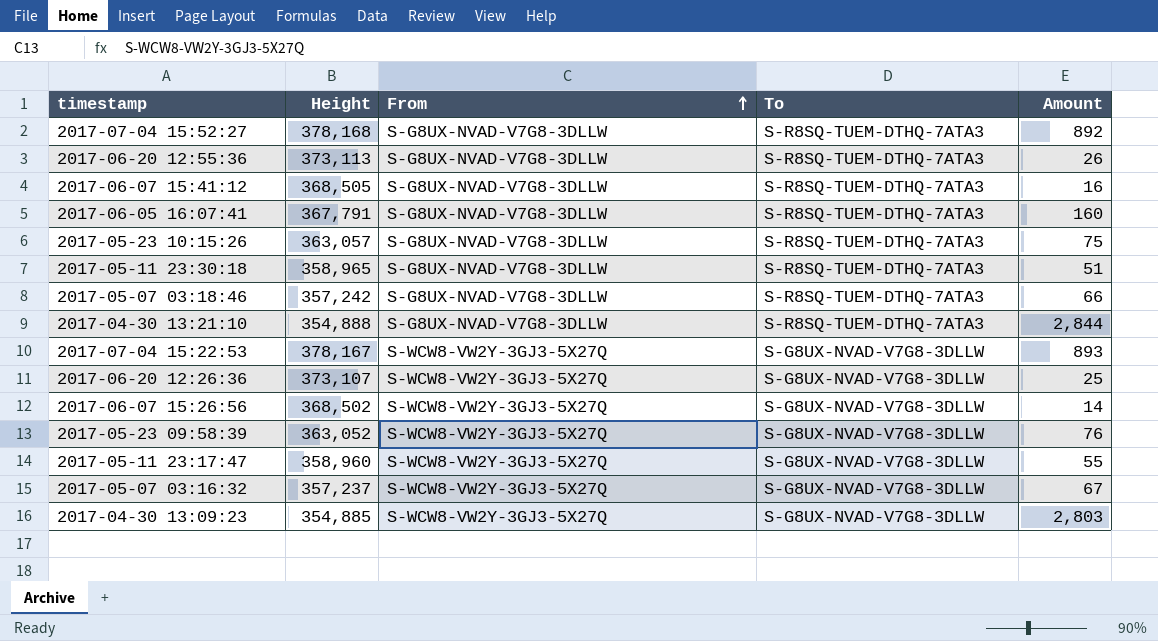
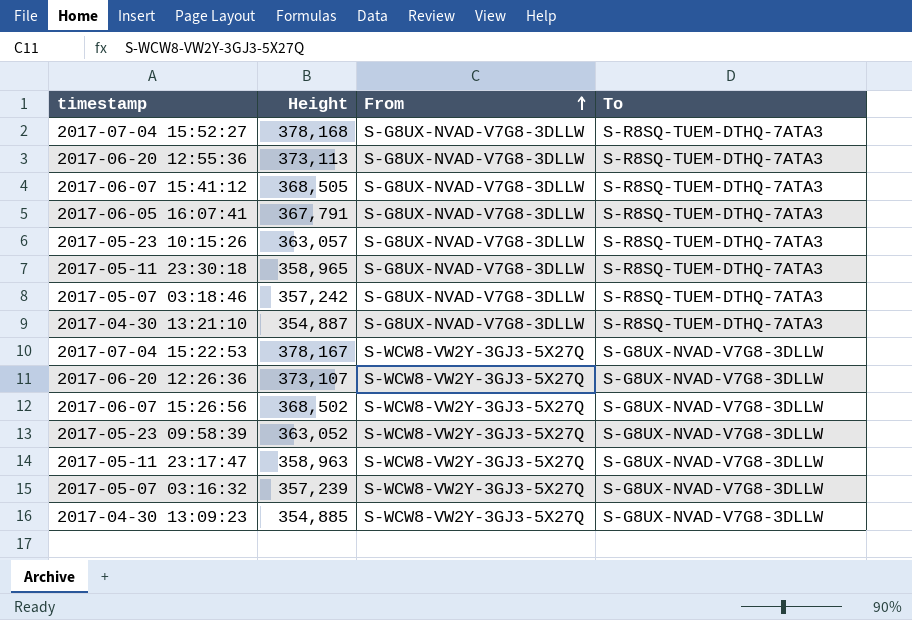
column Amount | position: 5 -> none
2017-04-30 13:21:10 | Height: 354,888 -> 354,887
2017-05-11 23:17:47 | Height: 358,960 -> 358,963
2017-05-07 03:16:32 | Height: 357,237 -> 357,239

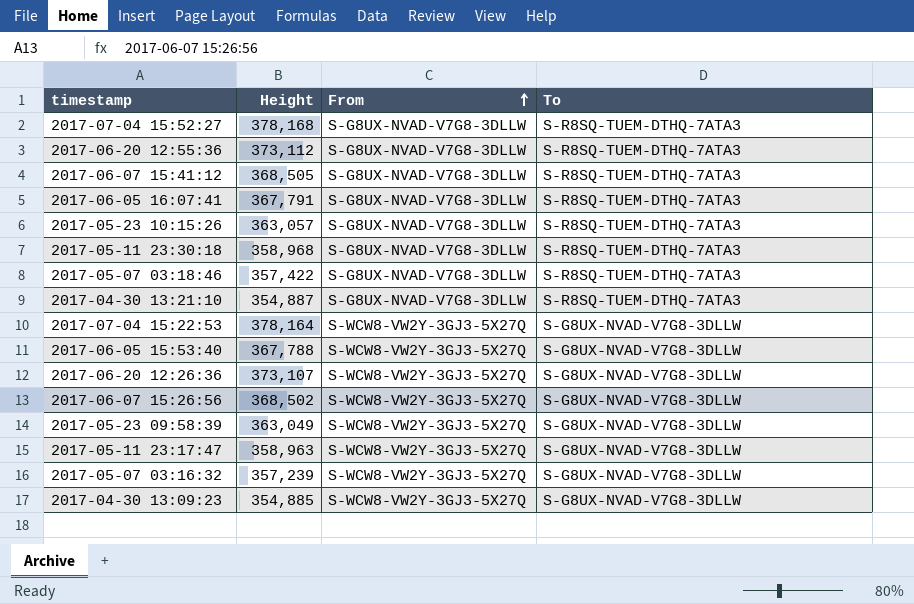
2017-06-20 12:55:36 | Height: 373,113 -> 373,112
2017-05-11 23:30:18 | Height: 358,965 -> 358,968
2017-05-07 03:18:46 | Height: 357,242 -> 357,422
2017-07-04 15:22:53 | Height: 378,167 -> 378,164
row 2017-06-05 15:53:40: none -> 367,788 | S-WCW8-VW2Y-3GJ3-5X27Q | S-G8UX-NVAD-V7G8-3DLLW
2017-05-23 09:58:39 | Height: 363,052 -> 363,049

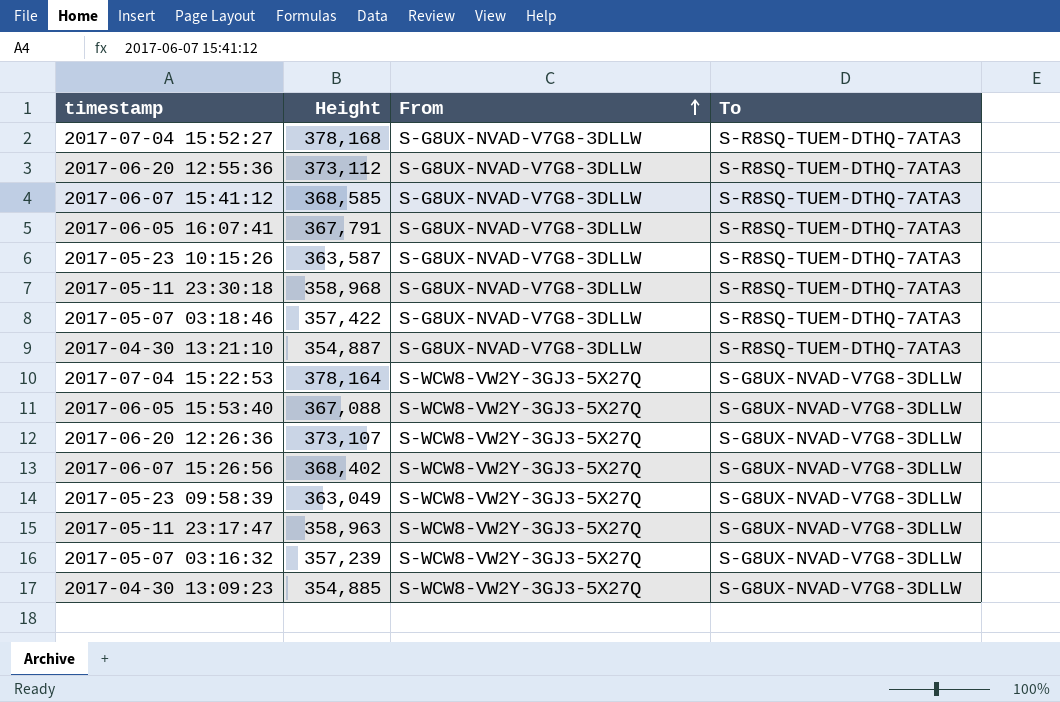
2017-06-07 15:41:12 | Height: 368,505 -> 368,585
2017-05-23 10:15:26 | Height: 363,057 -> 363,587
2017-06-05 15:53:40 | Height: 367,788 -> 367,088
2017-06-07 15:26:56 | Height: 368,502 -> 368,402

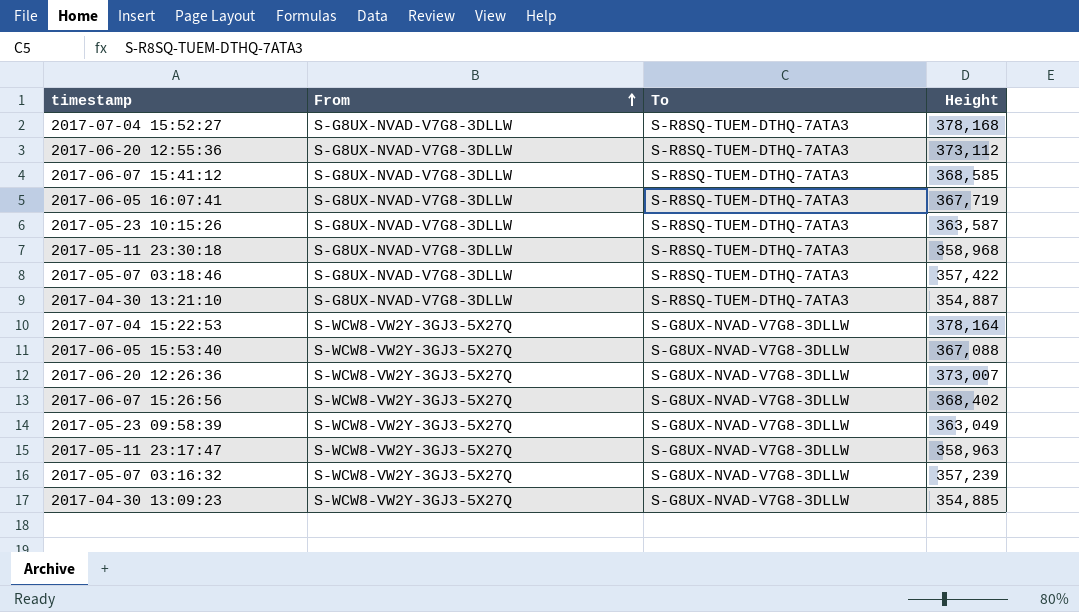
column Height | position: 2 -> 4
2017-06-05 16:07:41 | Height: 367,791 -> 367,719
2017-06-20 12:26:36 | Height: 373,107 -> 373,007

